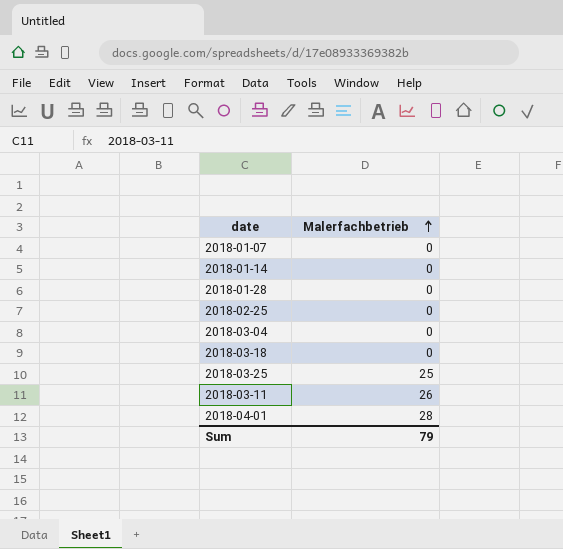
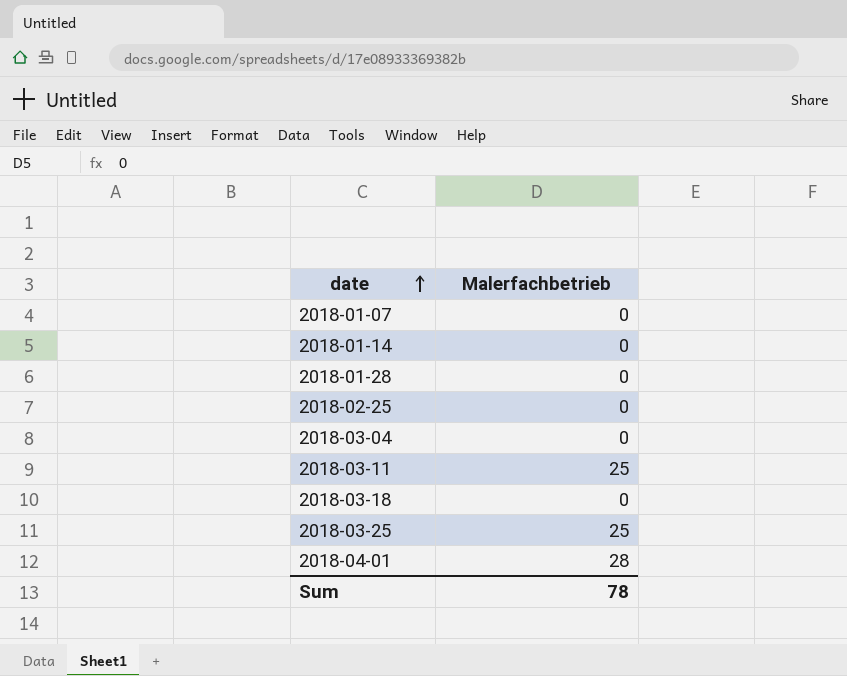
row order: Malerfachbetrieb ascending -> date ascending
2018-03-11 | Malerfachbetrieb: 26 -> 25
Sum | Malerfachbetrieb: 79 -> 78

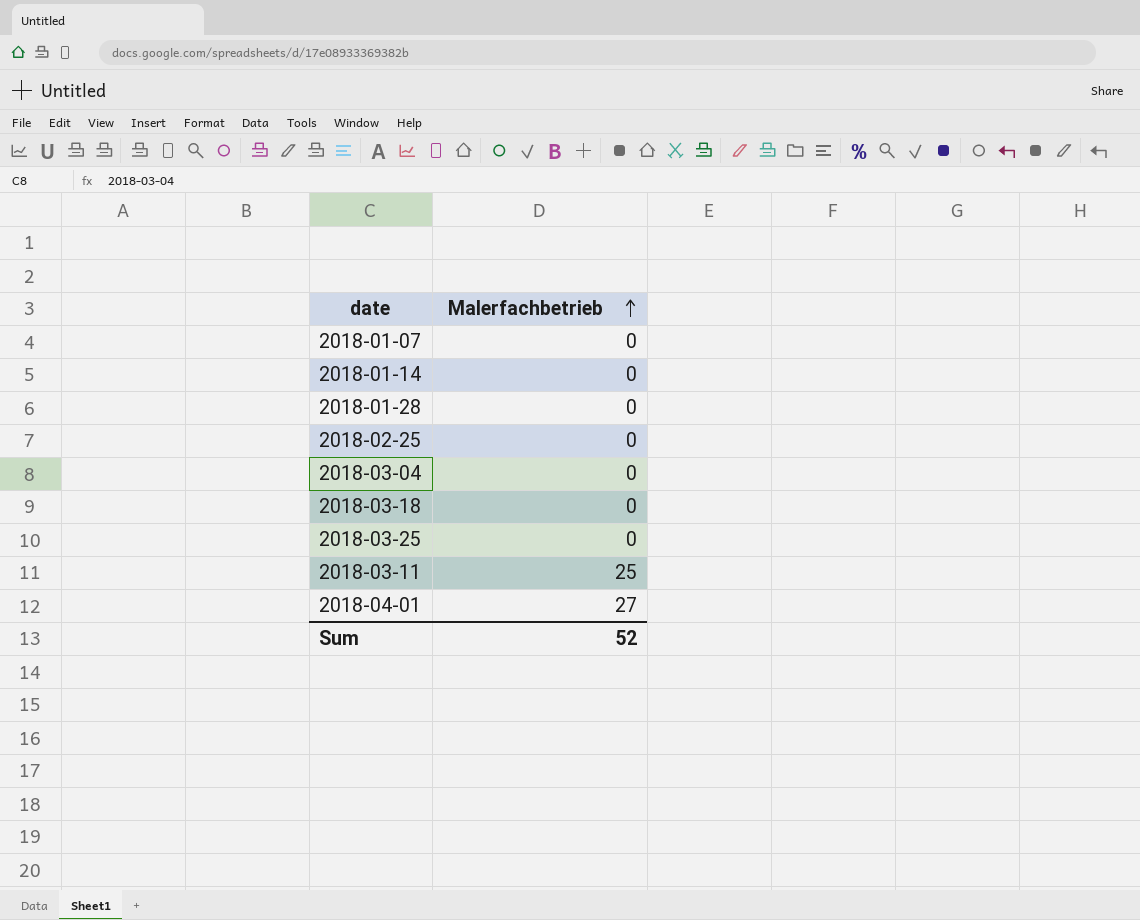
row order: date ascending -> Malerfachbetrieb ascending
2018-03-25 | Malerfachbetrieb: 25 -> 0
2018-04-01 | Malerfachbetrieb: 28 -> 27
Sum | Malerfachbetrieb: 78 -> 52

